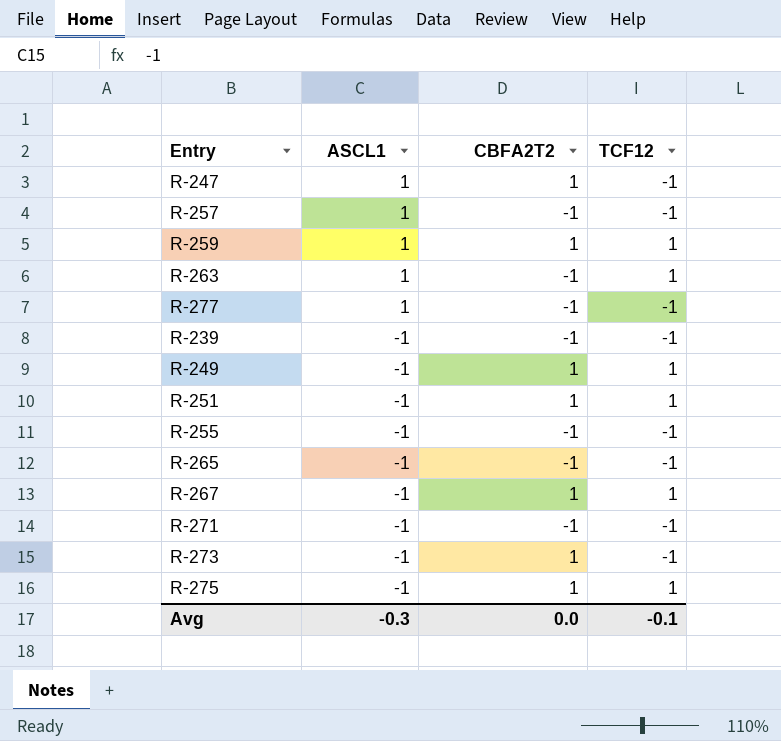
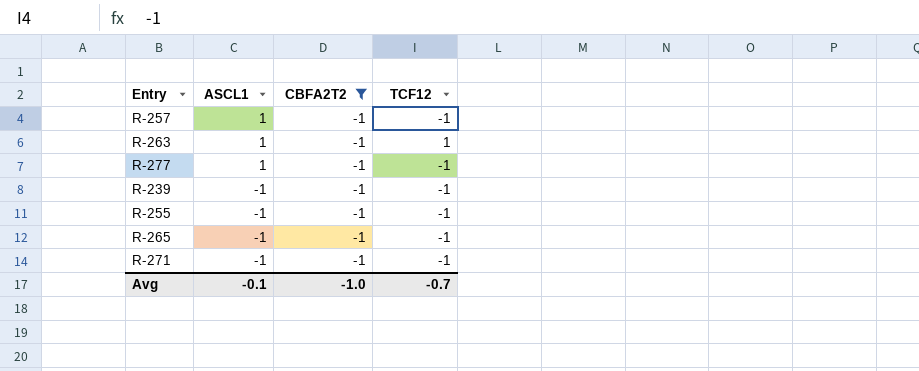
filter: none -> CBFA2T2 = -1
Avg | ASCL1: -0.3 -> -0.1
Avg | CBFA2T2: 0.0 -> -1.0
Avg | TCF12: -0.1 -> -0.7

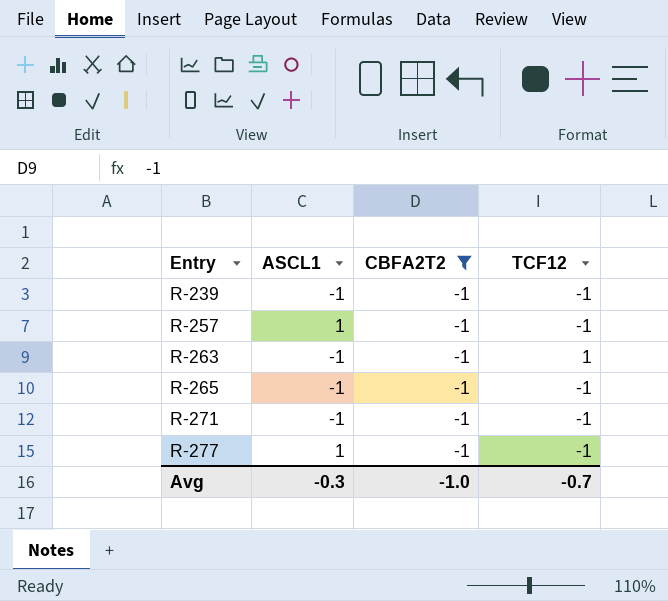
row order: ASCL1 descending -> Entry ascending
row R-255: -1 | -1 | -1 -> none
R-263 | ASCL1: 1 -> -1
Avg | ASCL1: -0.1 -> -0.3

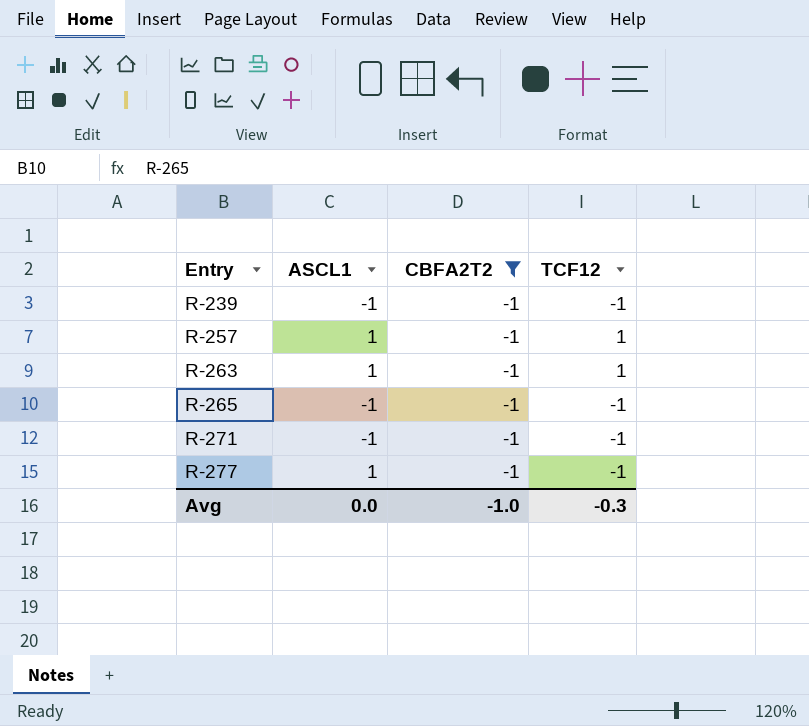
R-257 | TCF12: -1 -> 1
R-263 | ASCL1: -1 -> 1
Avg | ASCL1: -0.3 -> 0.0
Avg | TCF12: -0.7 -> -0.3

